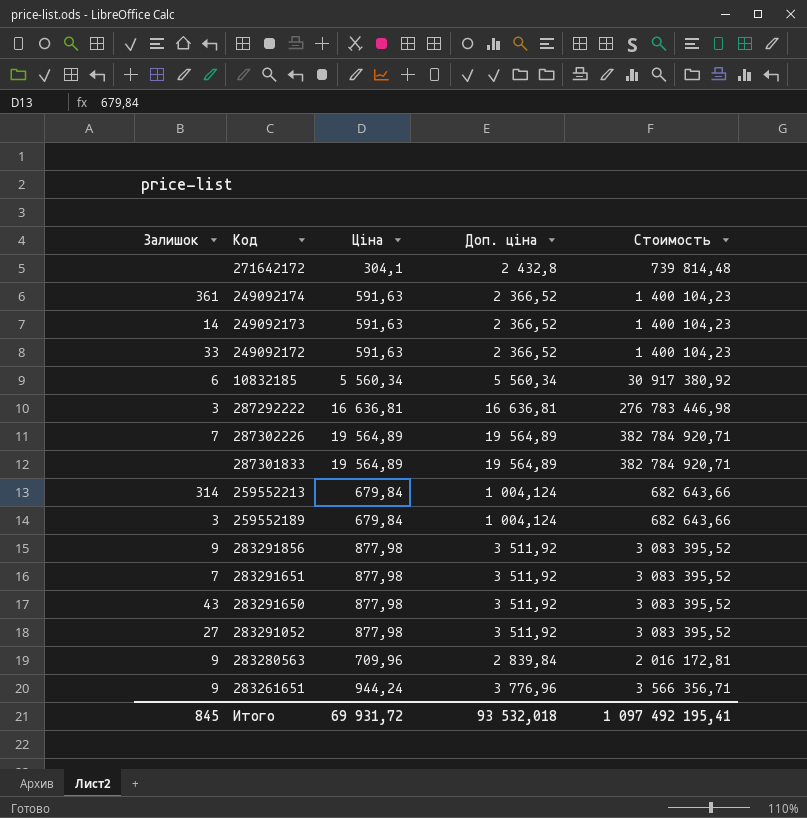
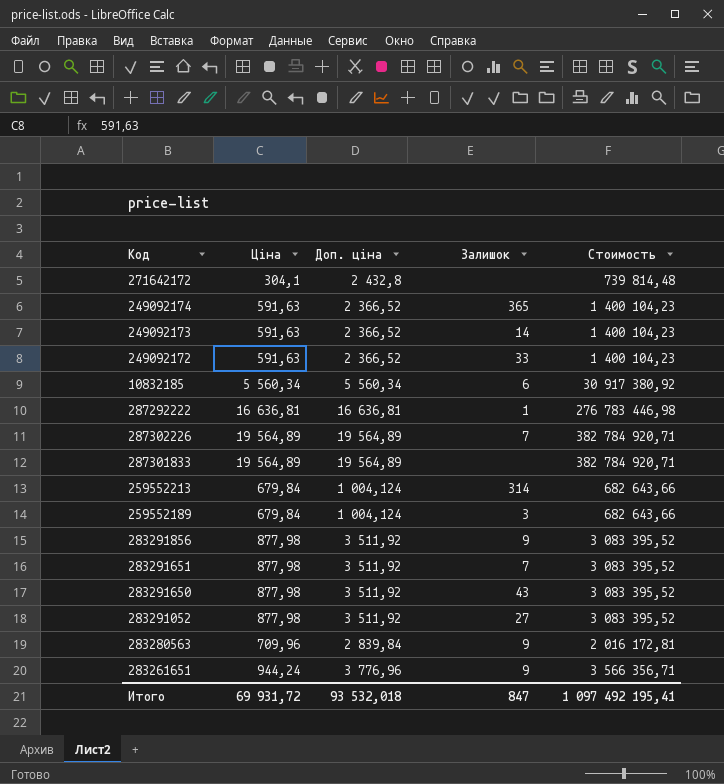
column Залишок | position: 1 -> 4
249092174 | Залишок: 361 -> 365
287292222 | Залишок: 3 -> 1
Итого | Залишок: 845 -> 847

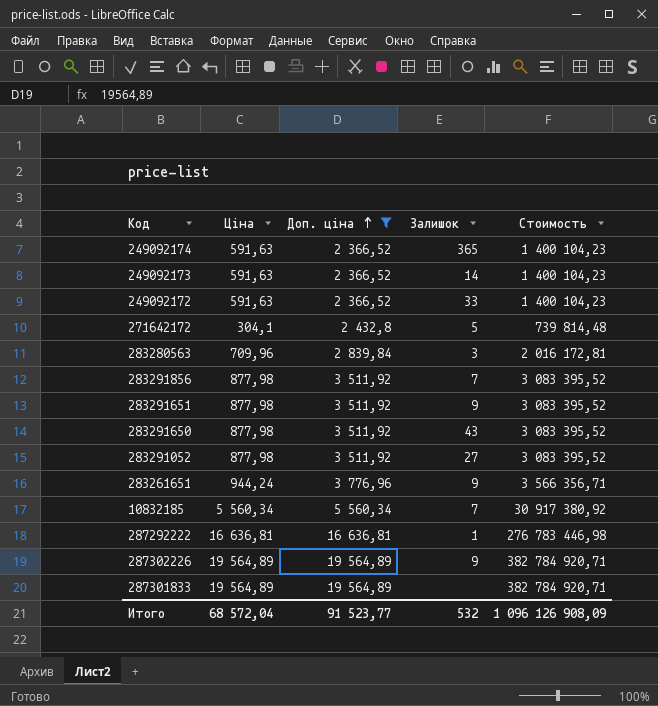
filter: none -> Доп. ціна != 1 004,124
row order: none -> Доп. ціна ascending
271642172 | Залишок: none -> 5
283280563 | Залишок: 9 -> 3
283291856 | Залишок: 9 -> 7
283291651 | Залишок: 7 -> 9
10832185 | Залишок: 6 -> 7
287302226 | Залишок: 7 -> 9
Итого | Ціна: 69 931,72 -> 68 572,04
Итого | Доп. ціна: 93 532,018 -> 91 523,77
Итого | Залишок: 847 -> 532
Итого | Стоимость: 1 097 492 195,41 -> 1 096 126 908,09

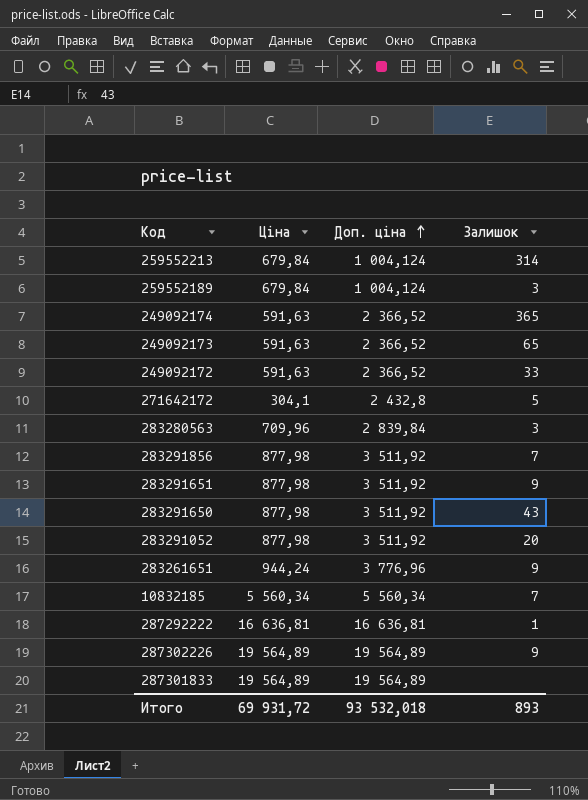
filter: Доп. ціна != 1 004,124 -> none
column Стоимость | formula: [Ціна] * [Доп. ціна] -> none
249092173 | Залишок: 14 -> 65
283291052 | Залишок: 27 -> 20
Итого | Ціна: 68 572,04 -> 69 931,72
Итого | Доп. ціна: 91 523,77 -> 93 532,018
Итого | Залишок: 532 -> 893

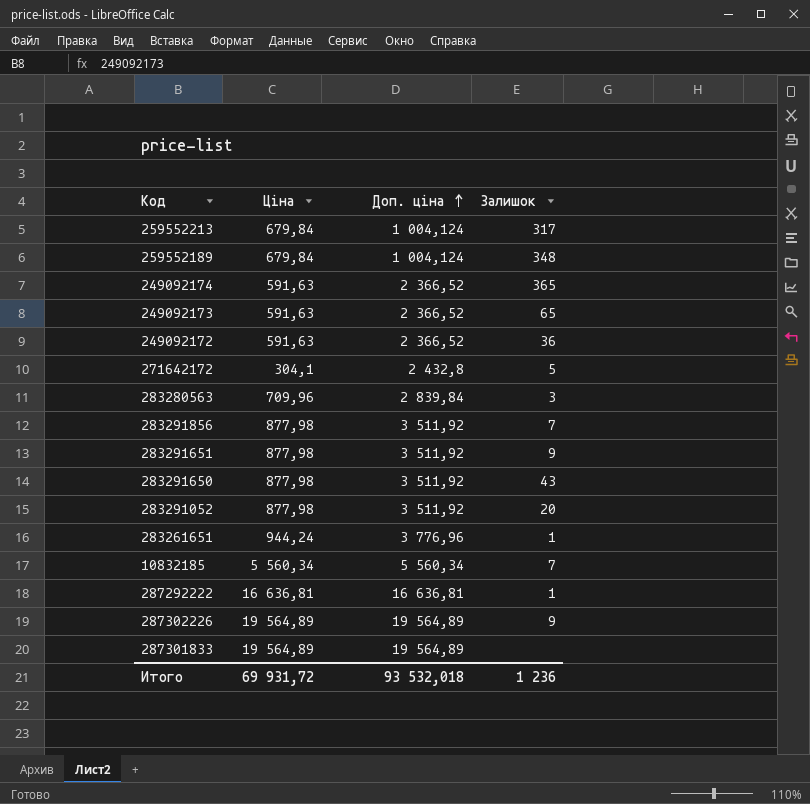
259552213 | Залишок: 314 -> 317
259552189 | Залишок: 3 -> 348
249092172 | Залишок: 33 -> 36
283261651 | Залишок: 9 -> 1
Итого | Залишок: 893 -> 1 236

